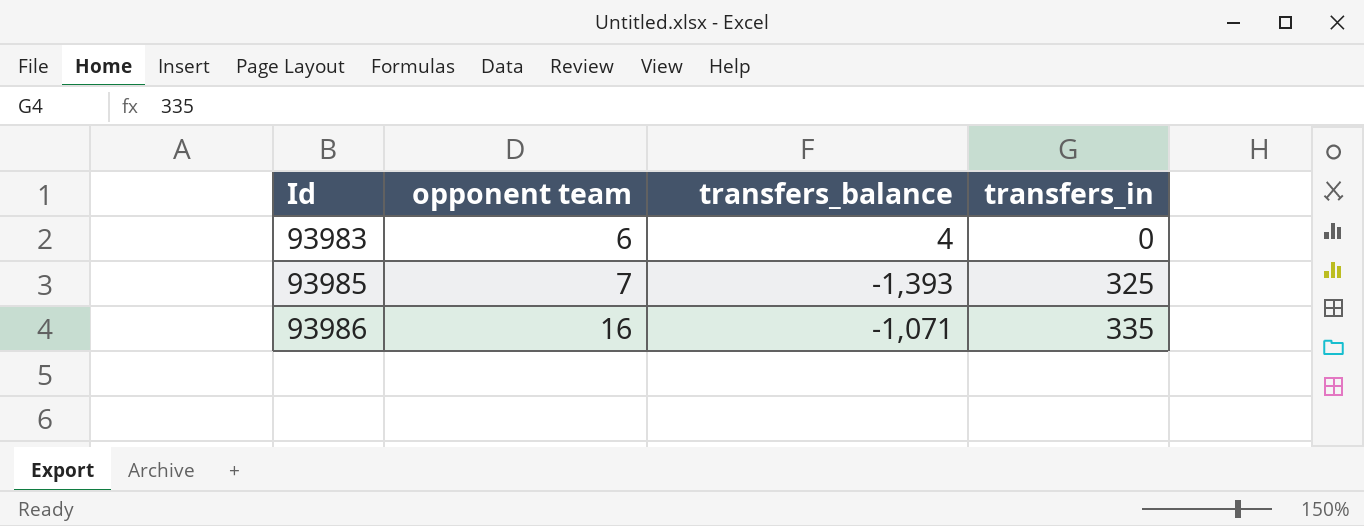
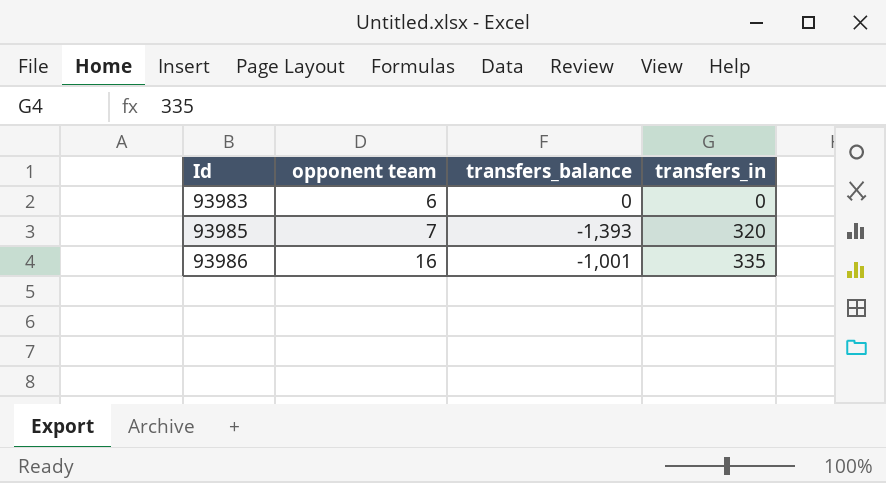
93983 | transfers_balance: 4 -> 0
93985 | transfers_in: 325 -> 320
93986 | transfers_balance: -1,071 -> -1,001

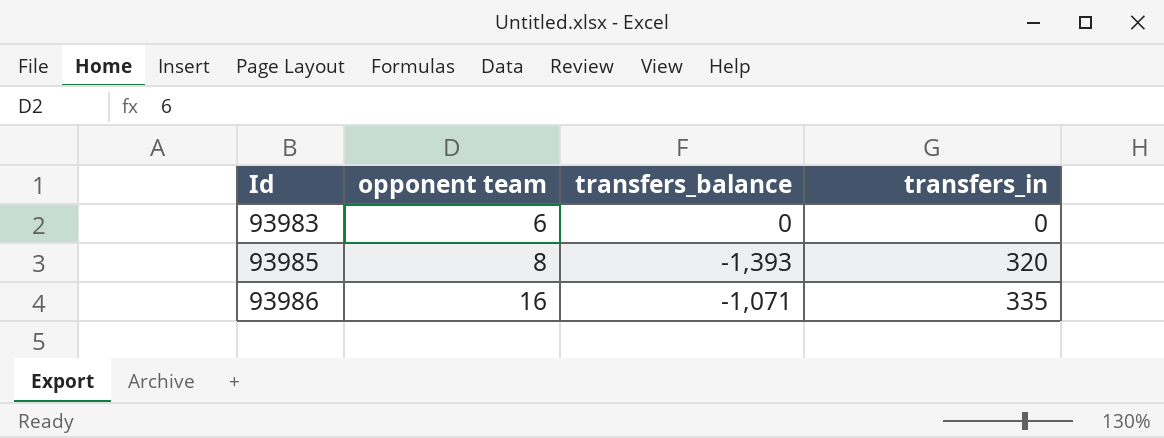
93985 | opponent team: 7 -> 8
93986 | transfers_balance: -1,001 -> -1,071

